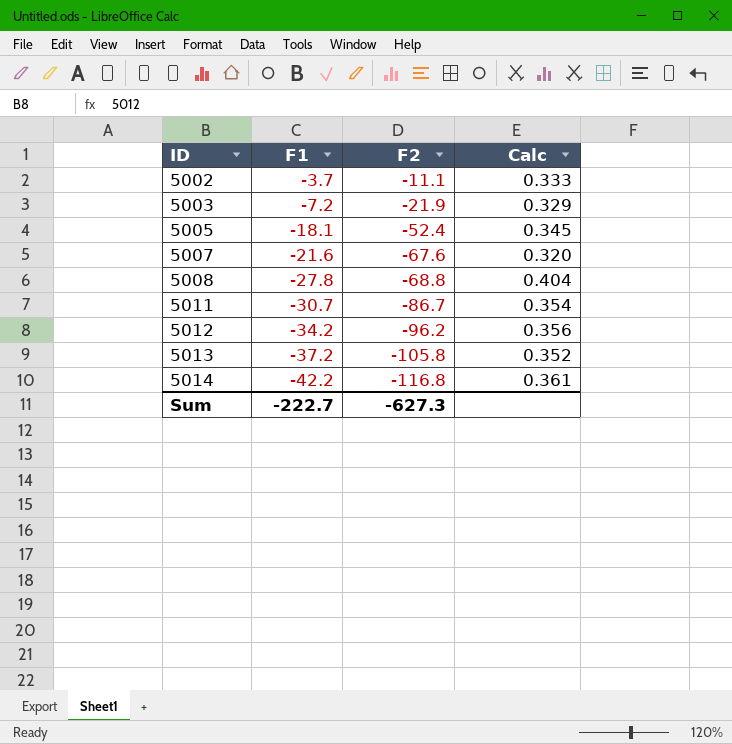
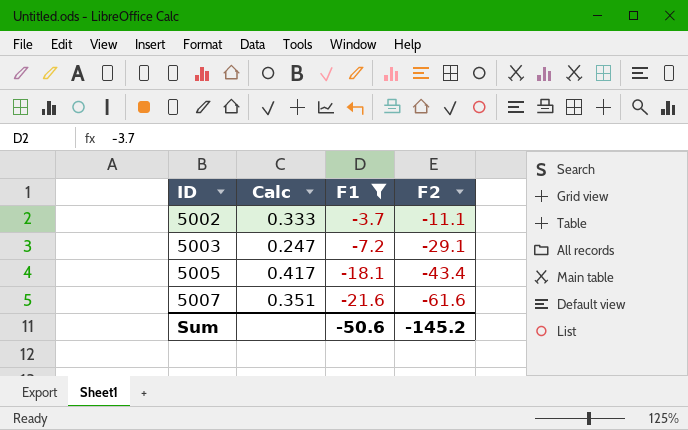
filter: none -> F1 >= -21.6
column Calc | position: 4 -> 2
5003 | Calc: 0.329 -> 0.247
5003 | F2: -21.9 -> -29.1
5005 | Calc: 0.345 -> 0.417
5005 | F2: -52.4 -> -43.4
5007 | Calc: 0.320 -> 0.351
5007 | F2: -67.6 -> -61.6
Sum | F1: -222.7 -> -50.6
Sum | F2: -627.3 -> -145.2

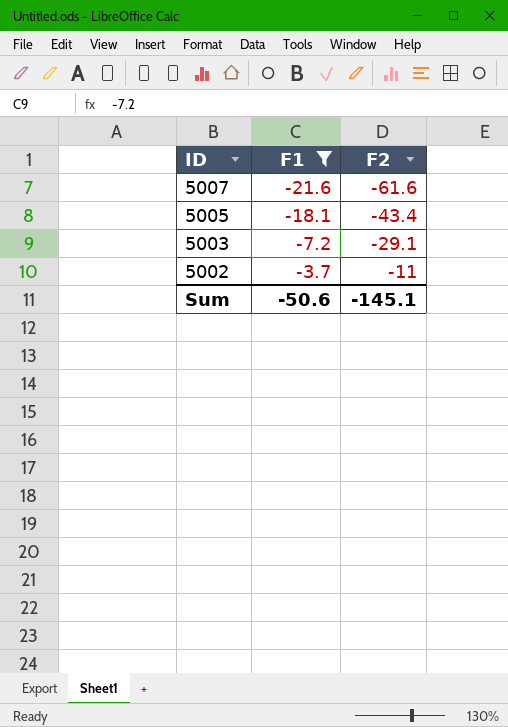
row order: ID ascending -> ID descending
column Calc | formula: [F1] / [F2] -> none
5002 | F2: -11.1 -> -11
Sum | F2: -145.2 -> -145.1

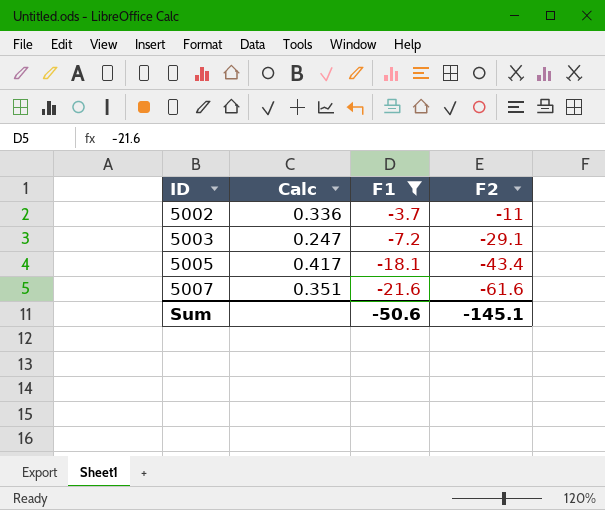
row order: ID descending -> ID ascending
column Calc | formula: none -> [F1] / [F2]

